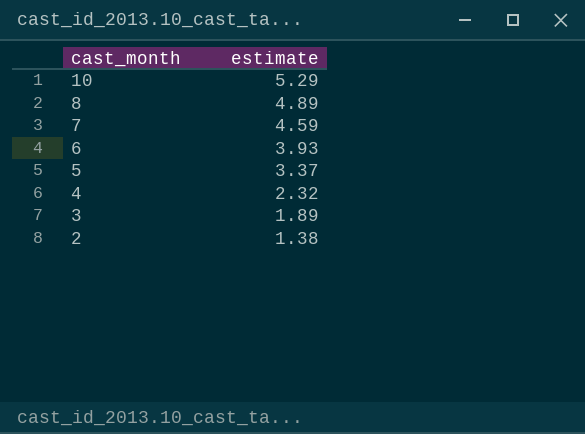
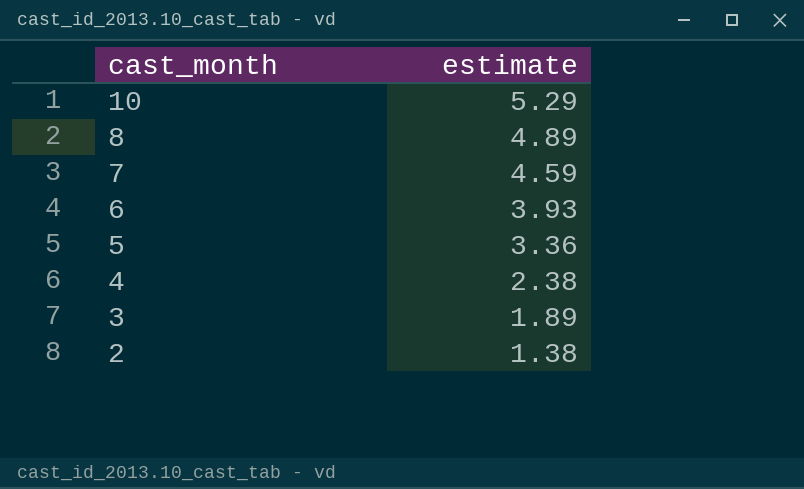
5 | estimate: 3.37 -> 3.36
4 | estimate: 2.32 -> 2.38

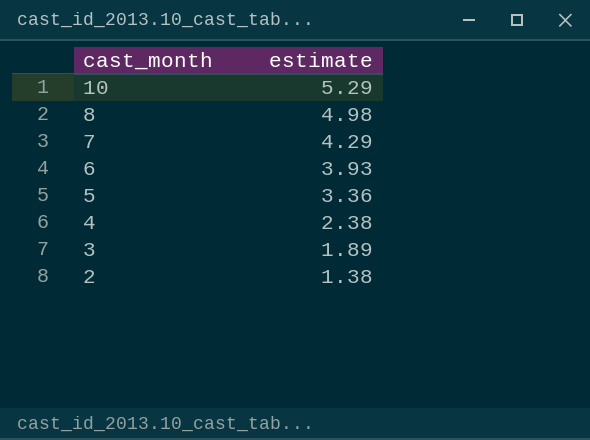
8 | estimate: 4.89 -> 4.98
7 | estimate: 4.59 -> 4.29

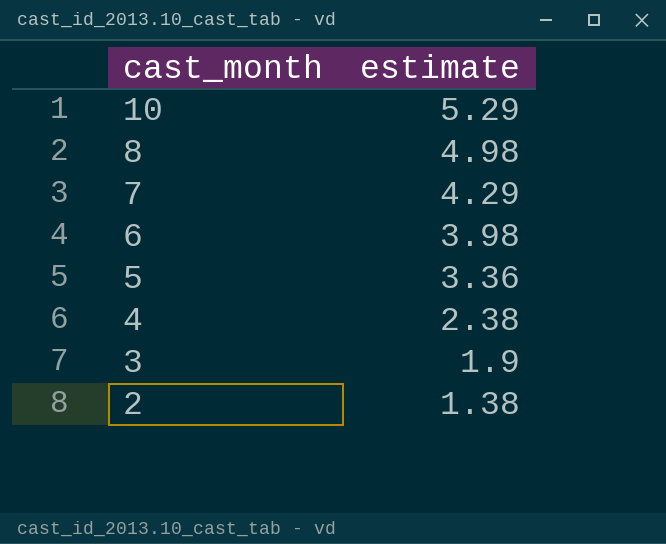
6 | estimate: 3.93 -> 3.98
3 | estimate: 1.89 -> 1.9

